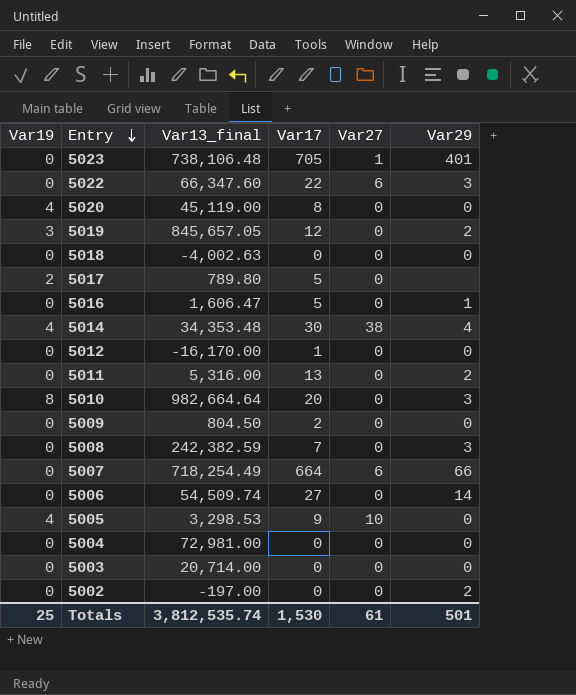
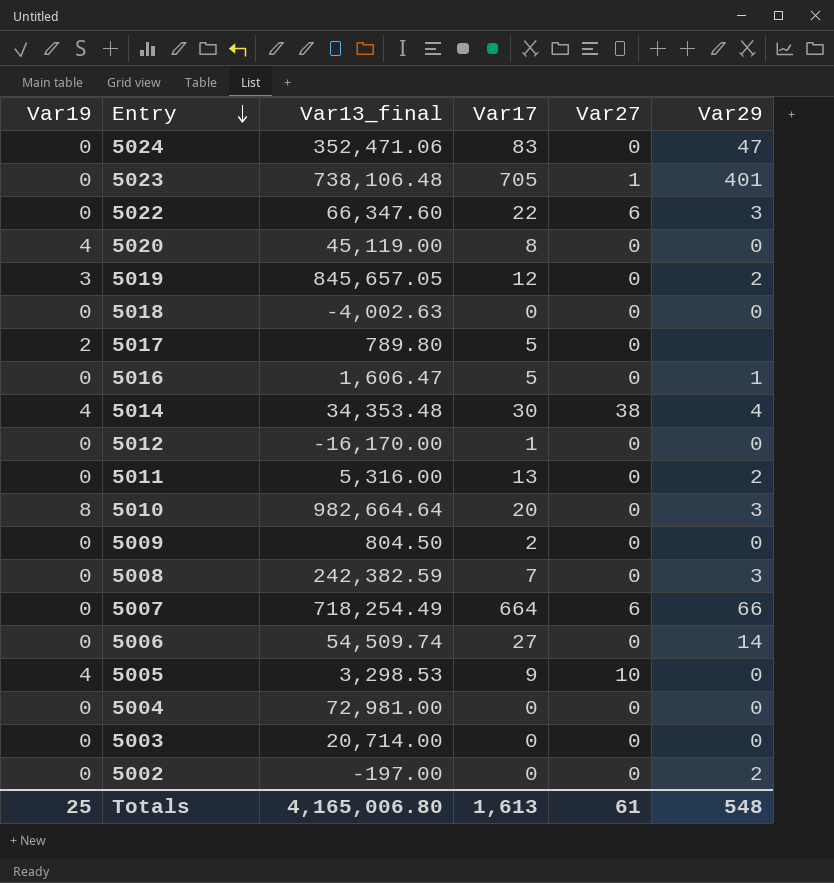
row 5024: none -> 0 | 352,471.06 | 83 | 0 | 47
Totals | Var13_final: 3,812,535.74 -> 4,165,006.80
Totals | Var17: 1,530 -> 1,613
Totals | Var29: 501 -> 548

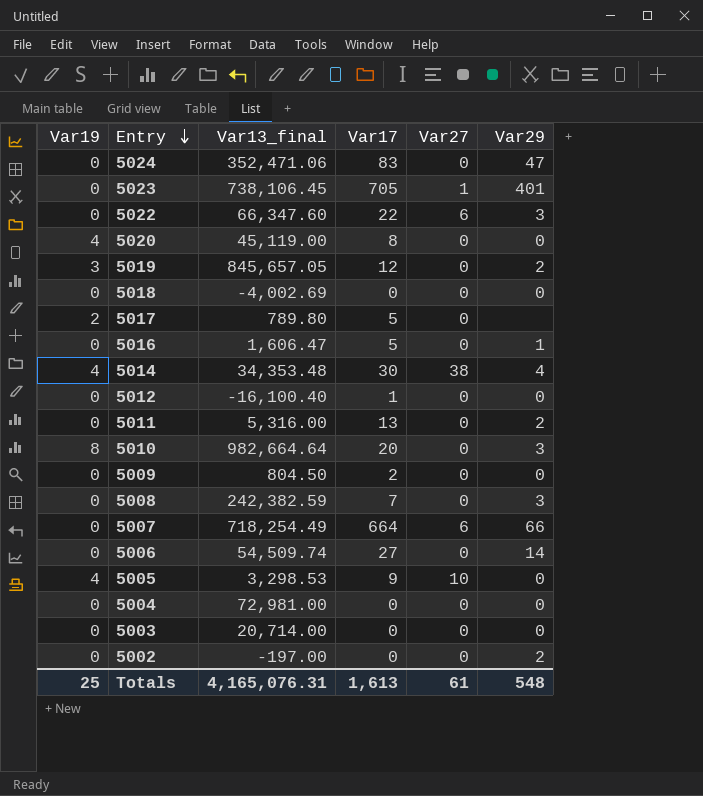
5023 | Var13_final: 738,106.48 -> 738,106.45
5018 | Var13_final: -4,002.63 -> -4,002.69
5012 | Var13_final: -16,170.00 -> -16,100.40
Totals | Var13_final: 4,165,006.80 -> 4,165,076.31

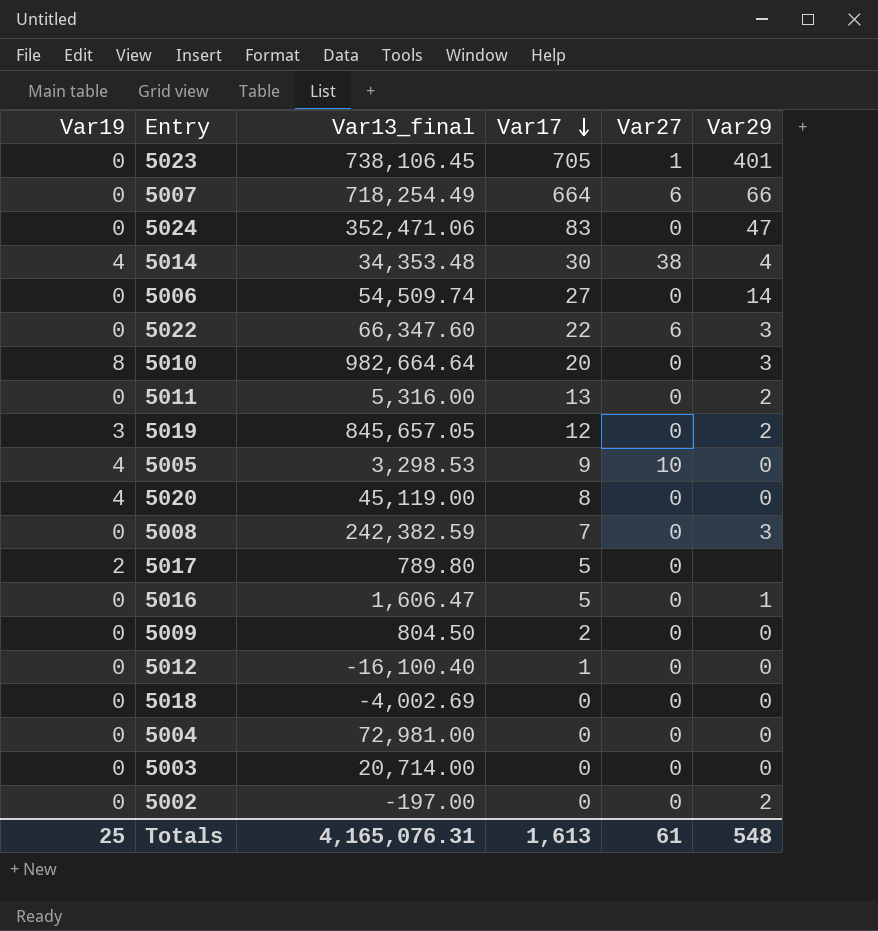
row order: Entry descending -> Var17 descending

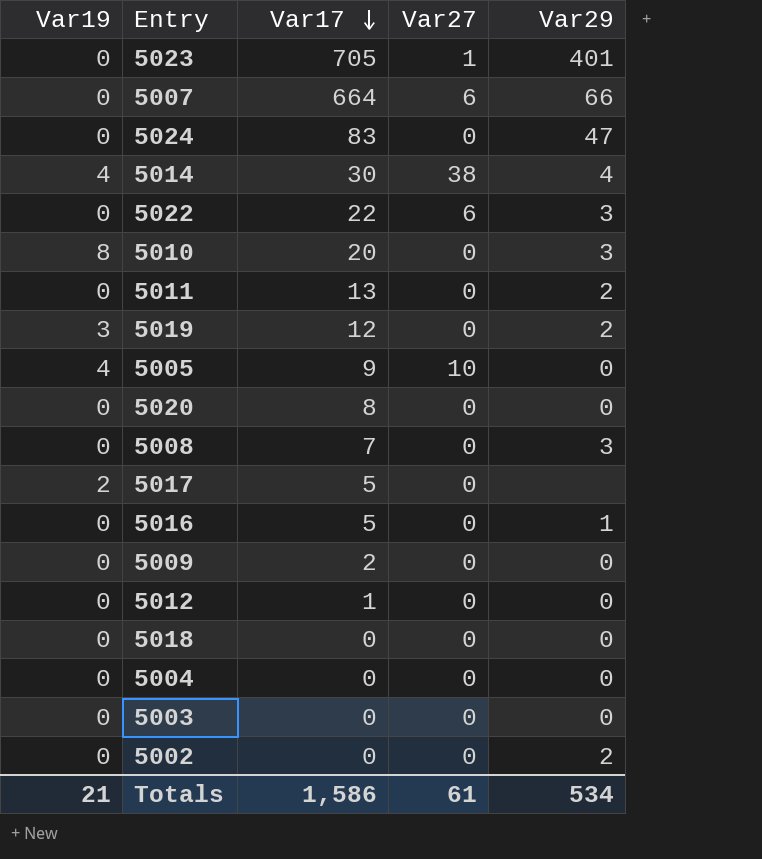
column Var13_final | position: 3 -> none
row 5006: 0 | 54,509.74 | 27 | 0 | 14 -> none
5020 | Var19: 4 -> 0
Totals | Var19: 25 -> 21
Totals | Var17: 1,613 -> 1,586
Totals | Var29: 548 -> 534

